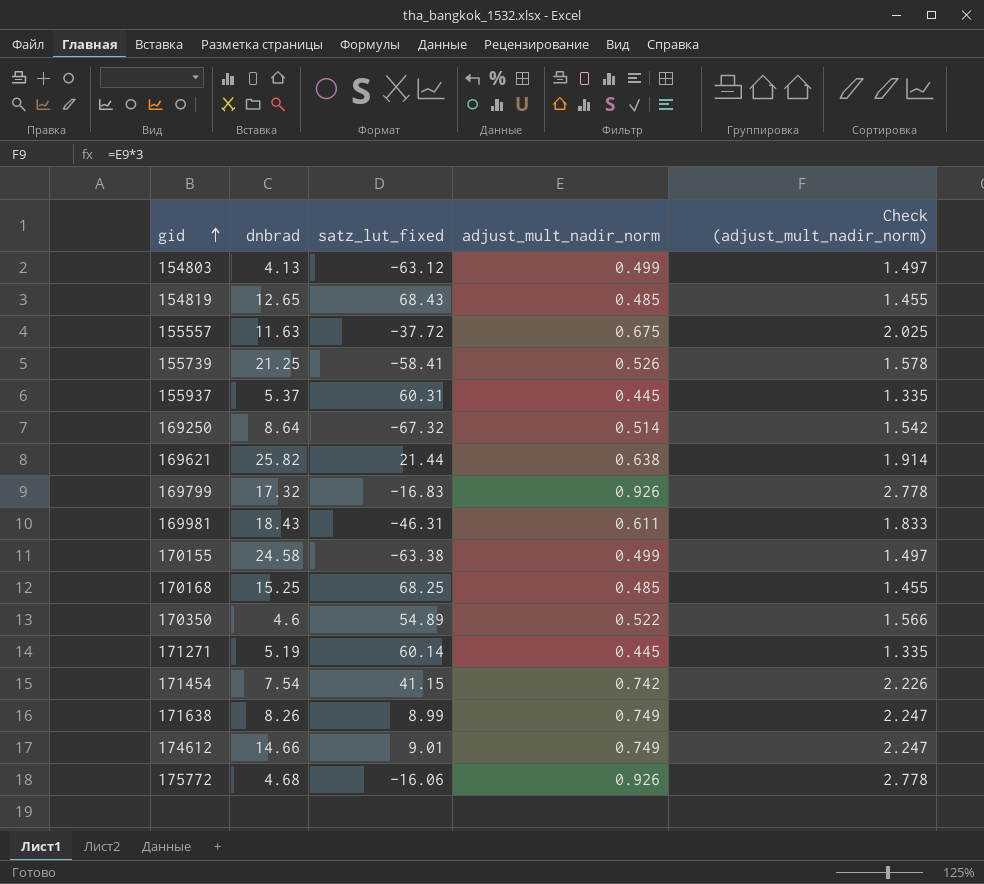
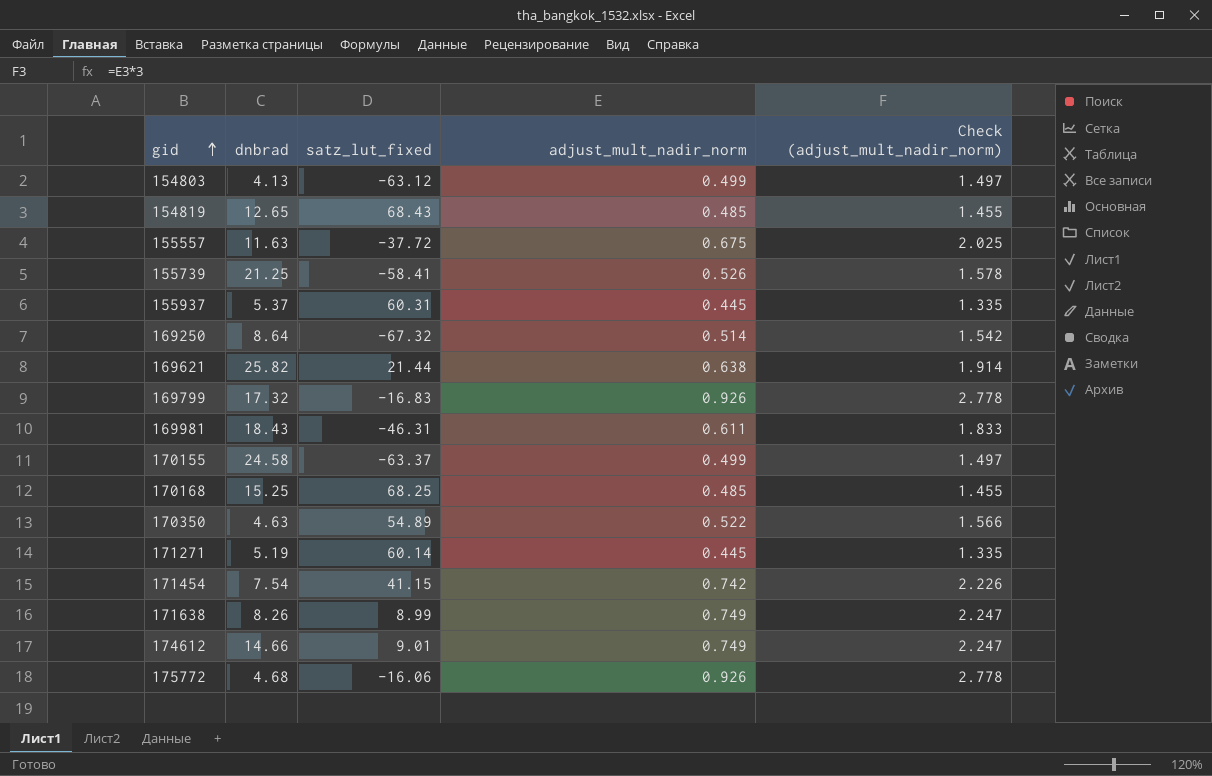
170155 | satz_lut_fixed: -63.38 -> -63.37
170350 | dnbrad: 4.6 -> 4.63

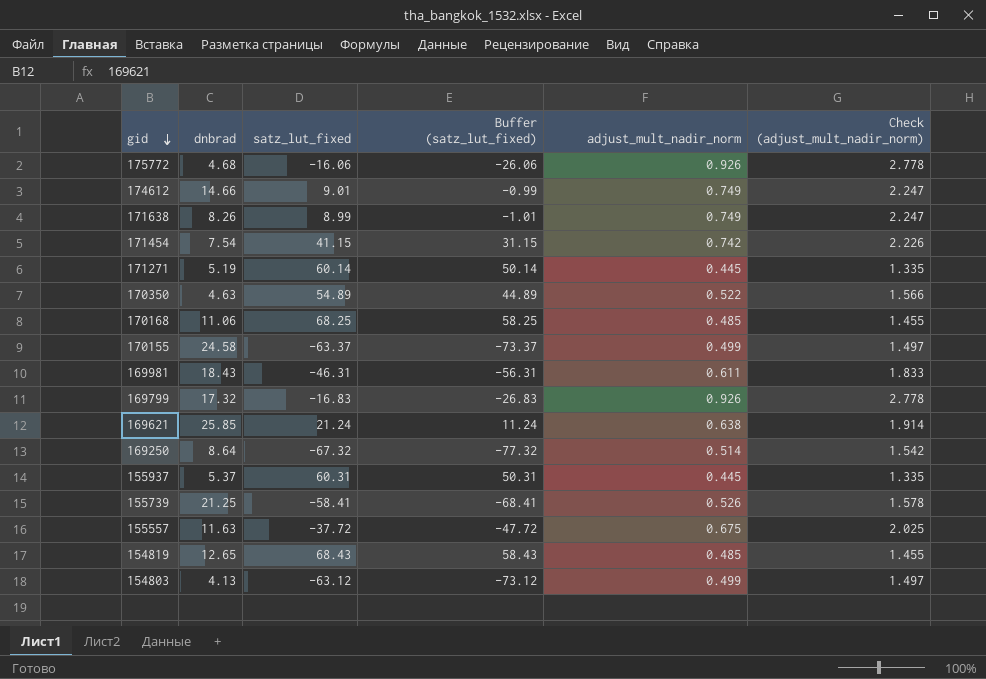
row order: gid ascending -> gid descending
column Buffer (satz_lut_fixed) | formula: none -> [satz_lut_fixed] - 10
170168 | dnbrad: 15.25 -> 11.06
169621 | dnbrad: 25.82 -> 25.85
169621 | satz_lut_fixed: 21.44 -> 21.24

